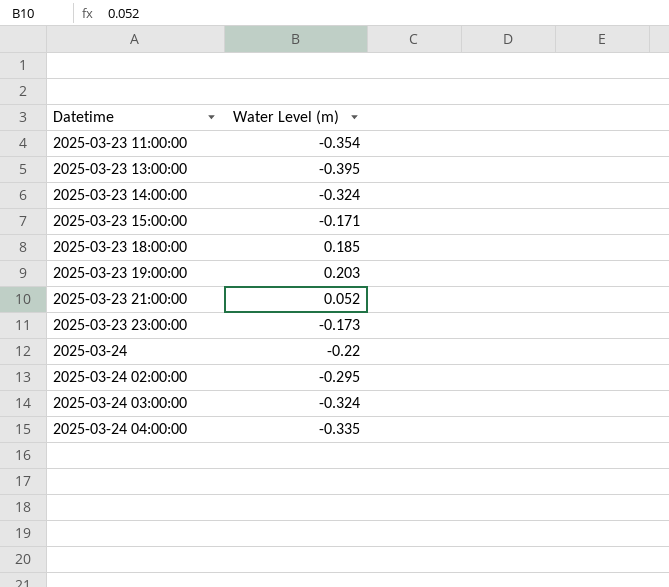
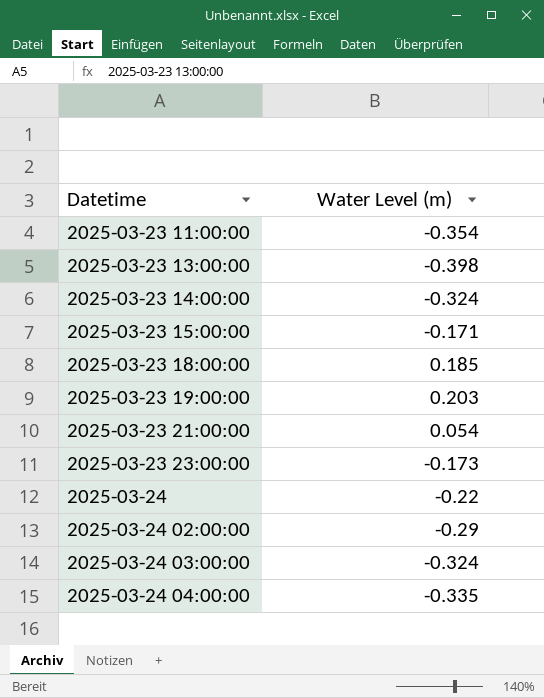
2025-03-23 13:00:00 | Water Level (m): -0.395 -> -0.398
2025-03-23 21:00:00 | Water Level (m): 0.052 -> 0.054
2025-03-24 02:00:00 | Water Level (m): -0.295 -> -0.29

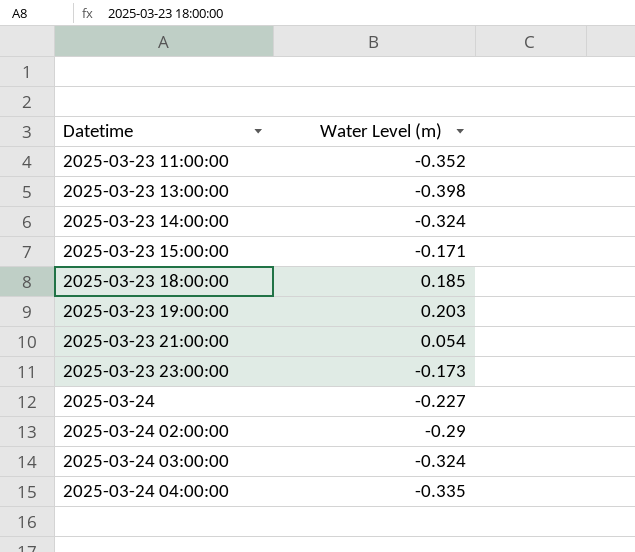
2025-03-23 11:00:00 | Water Level (m): -0.354 -> -0.352
2025-03-24 | Water Level (m): -0.22 -> -0.227

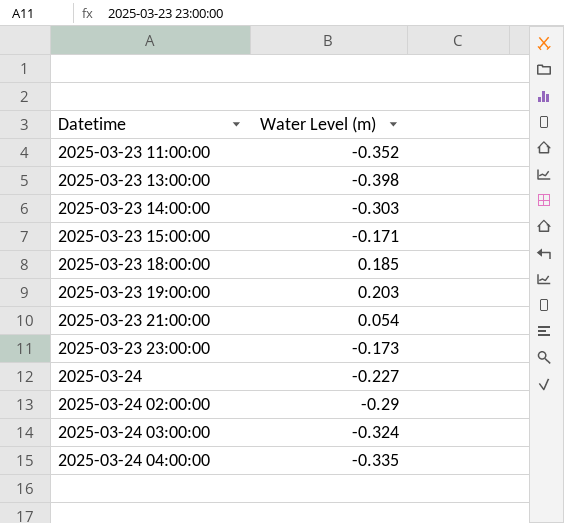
2025-03-23 14:00:00 | Water Level (m): -0.324 -> -0.303

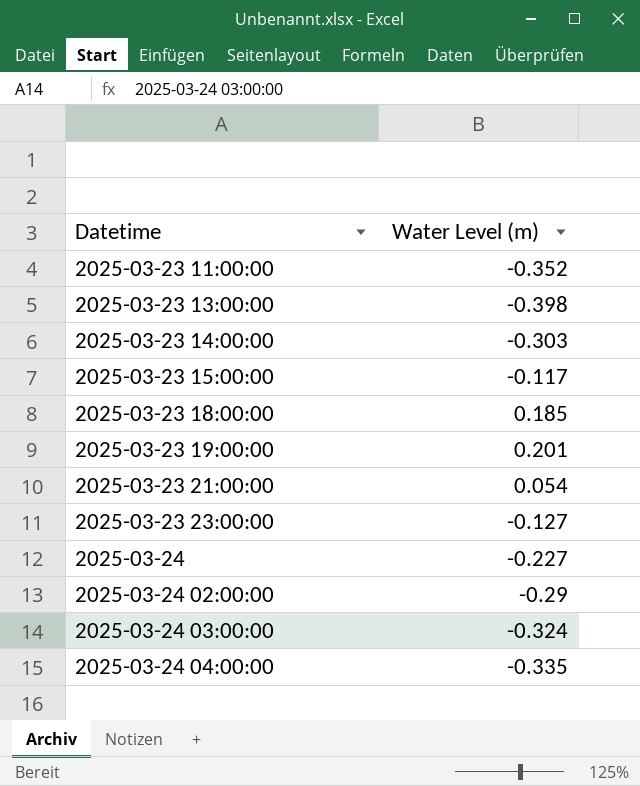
2025-03-23 15:00:00 | Water Level (m): -0.171 -> -0.117
2025-03-23 19:00:00 | Water Level (m): 0.203 -> 0.201
2025-03-23 23:00:00 | Water Level (m): -0.173 -> -0.127

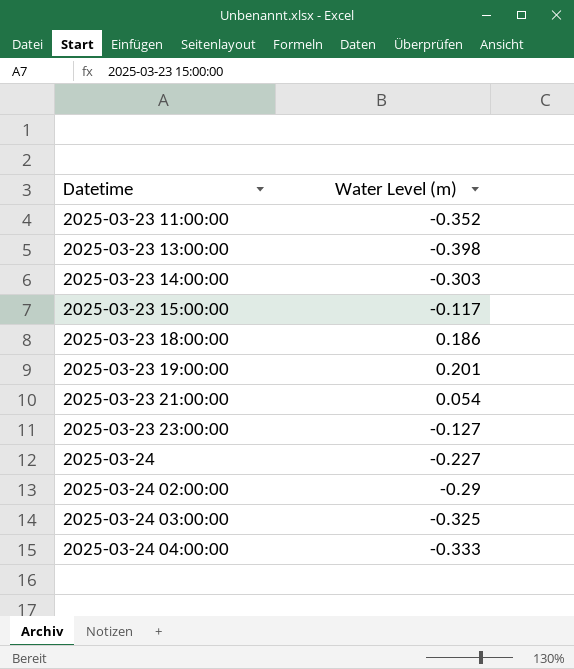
2025-03-23 18:00:00 | Water Level (m): 0.185 -> 0.186
2025-03-24 03:00:00 | Water Level (m): -0.324 -> -0.325
2025-03-24 04:00:00 | Water Level (m): -0.335 -> -0.333

